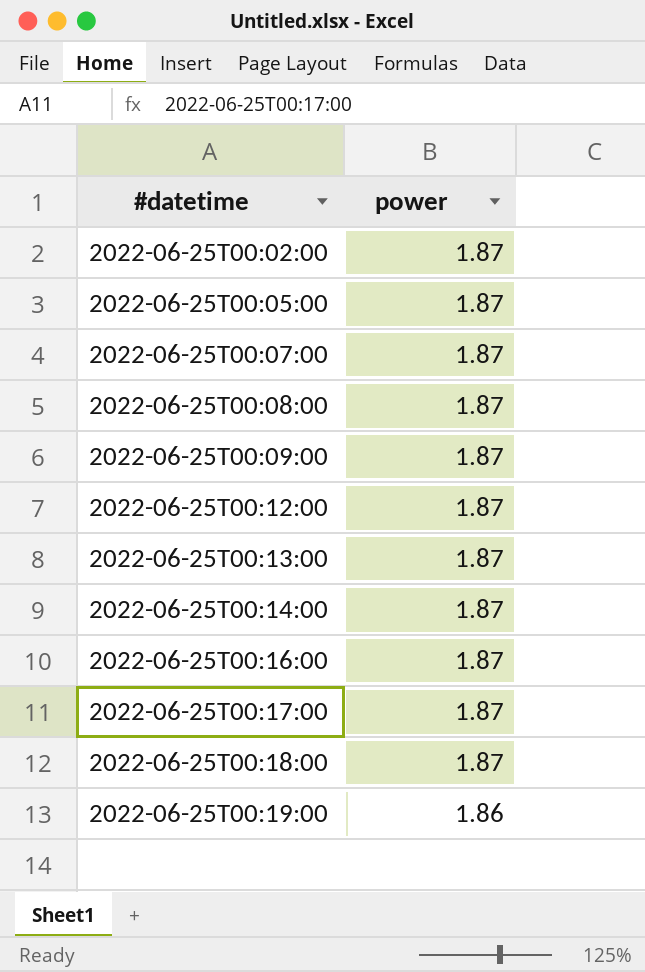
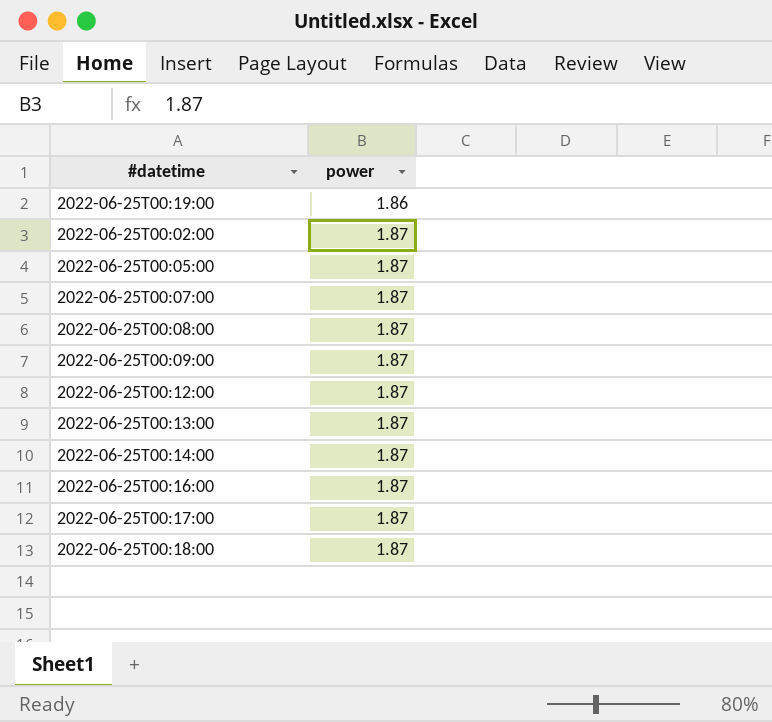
row order: #datetime ascending -> power ascending

